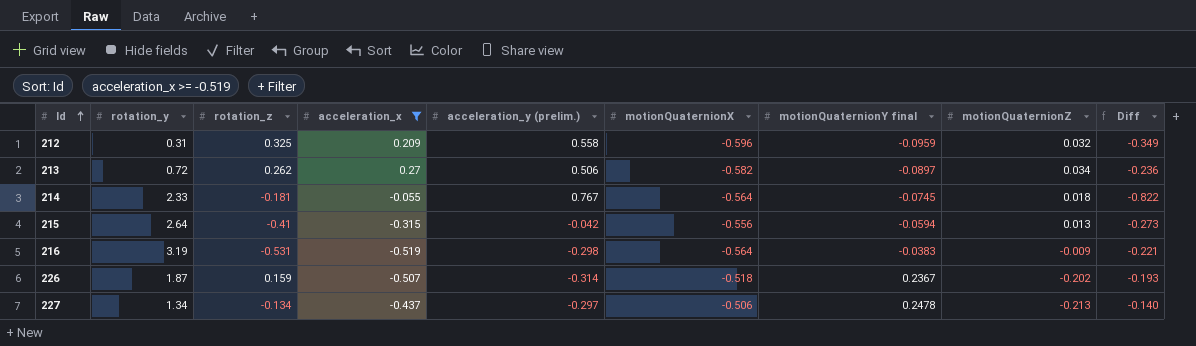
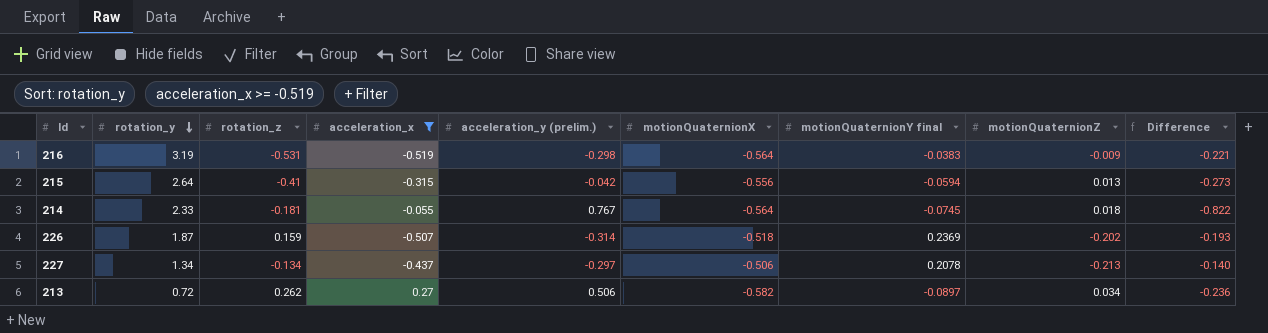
row order: Id ascending -> rotation_y descending
column name: Diff -> Difference
row 212: 0.31 | 0.325 | 0.209 | 0.558 | -0.596 | -0.0959 | 0.032 | -0.349 -> none
226 | motionQuaternionY final: 0.2367 -> 0.2369
227 | motionQuaternionY final: 0.2478 -> 0.2078

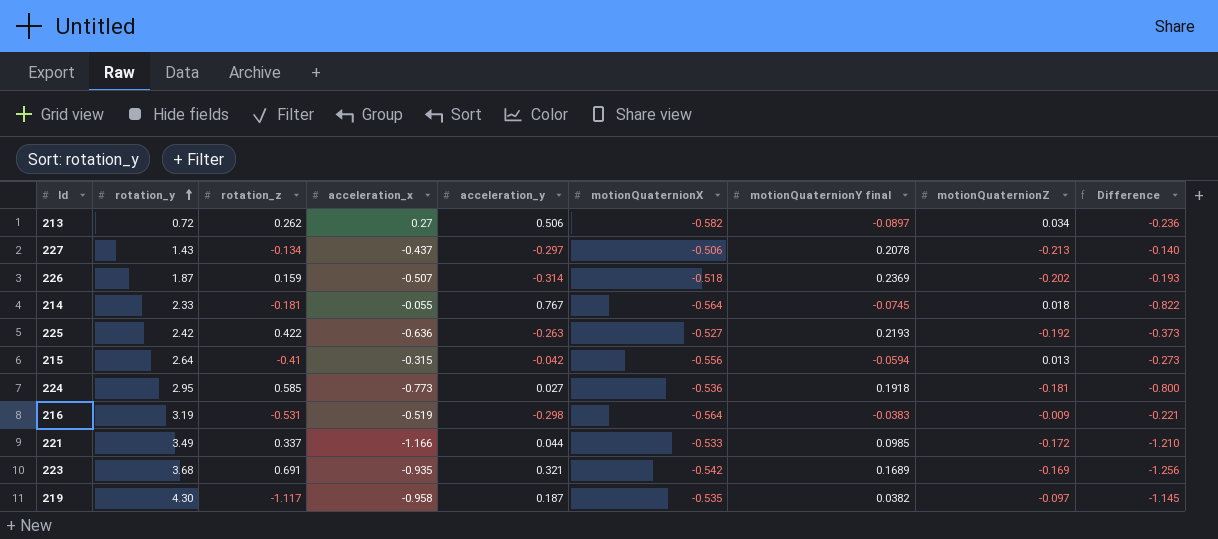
filter: acceleration_x >= -0.519 -> none
row order: rotation_y descending -> rotation_y ascending
column name: acceleration_y (prelim.) -> acceleration_y
227 | rotation_y: 1.34 -> 1.43

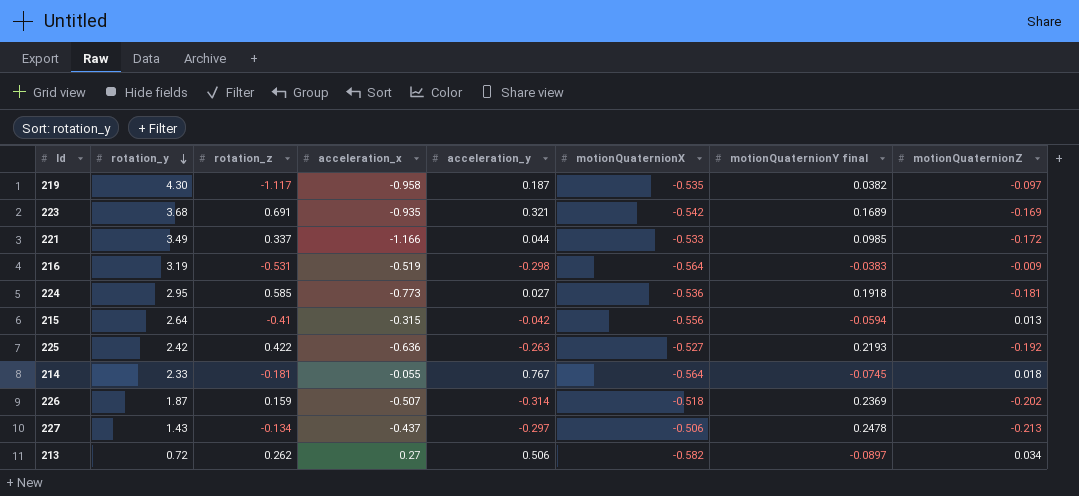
row order: rotation_y ascending -> rotation_y descending
column Difference | formula: [acceleration_x] - [acceleration_y] -> none
227 | motionQuaternionY final: 0.2078 -> 0.2478

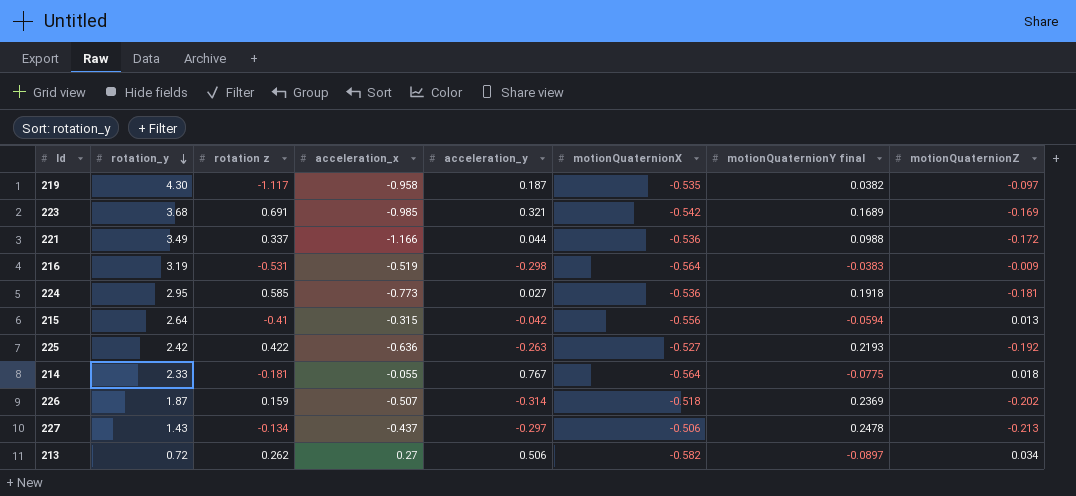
column name: rotation_z -> rotation z
223 | acceleration_x: -0.935 -> -0.985
221 | motionQuaternionX: -0.533 -> -0.536
221 | motionQuaternionY final: 0.0985 -> 0.0988
214 | motionQuaternionY final: -0.0745 -> -0.0775

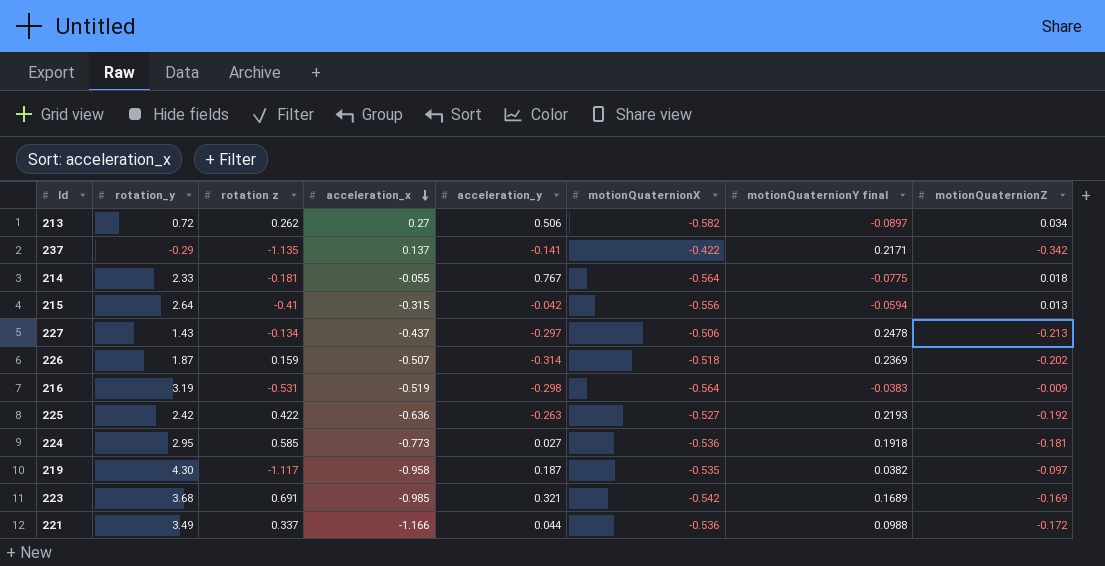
row order: rotation_y descending -> acceleration_x descending
row 237: none -> -0.29 | -1.135 | 0.137 | -0.141 | -0.422 | 0.2171 | -0.342

